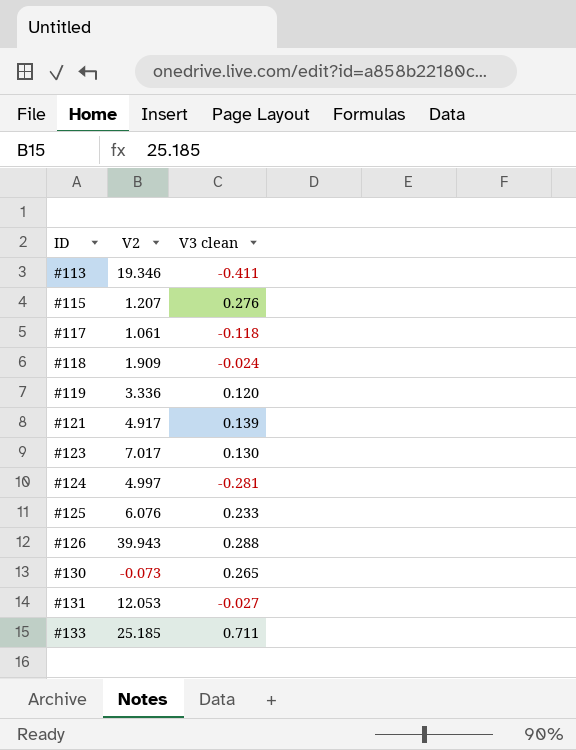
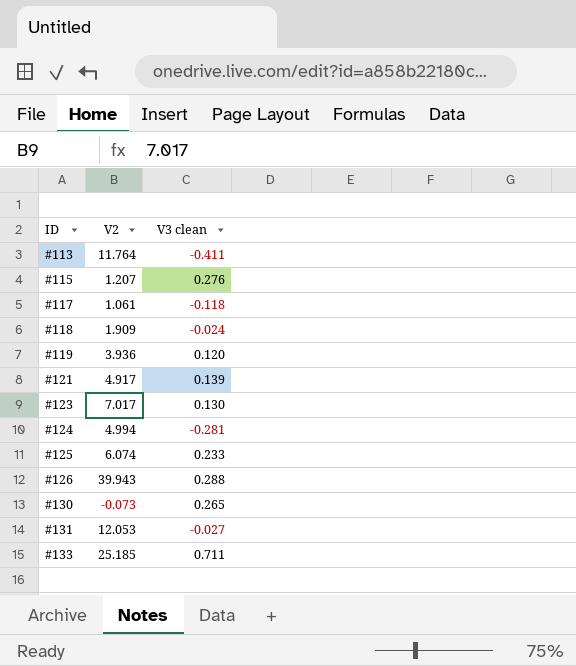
#113 | V2: 19.346 -> 11.764
#119 | V2: 3.336 -> 3.936
#124 | V2: 4.997 -> 4.994
#125 | V2: 6.076 -> 6.074

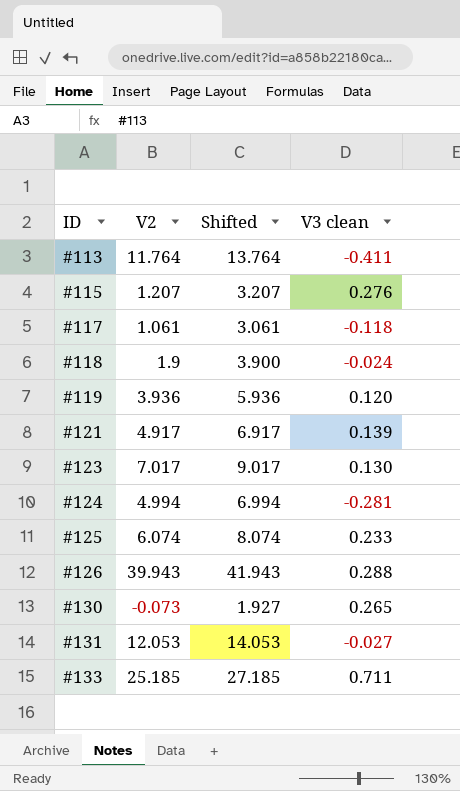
column Shifted | formula: none -> [V2] + 2
#118 | V2: 1.909 -> 1.9

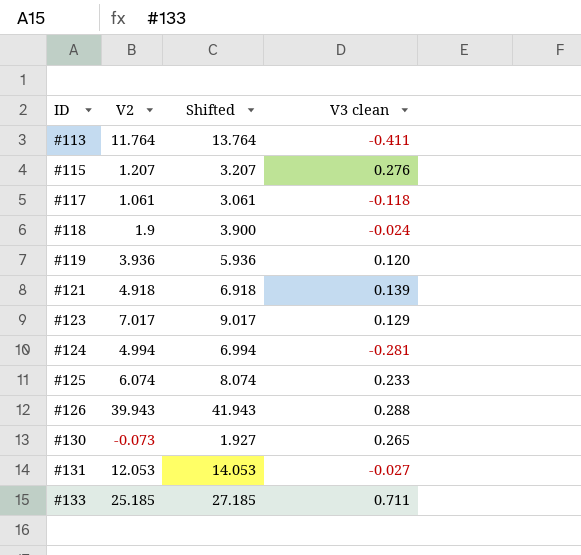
#121 | V2: 4.917 -> 4.918
#121 | Shifted: 6.917 -> 6.918
#123 | V3 clean: 0.130 -> 0.129

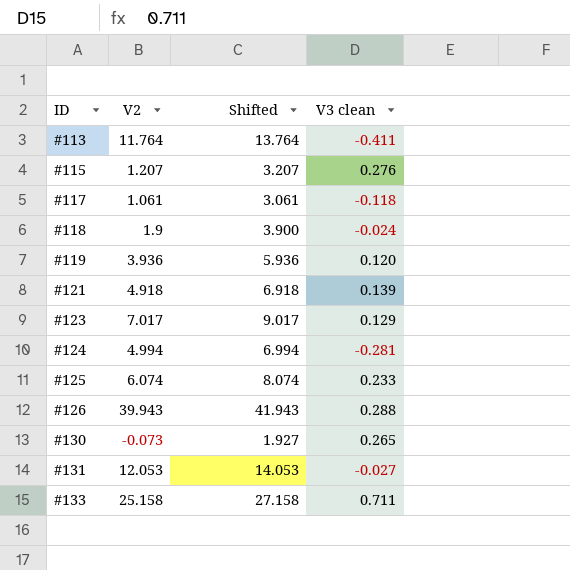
#133 | V2: 25.185 -> 25.158
#133 | Shifted: 27.185 -> 27.158

